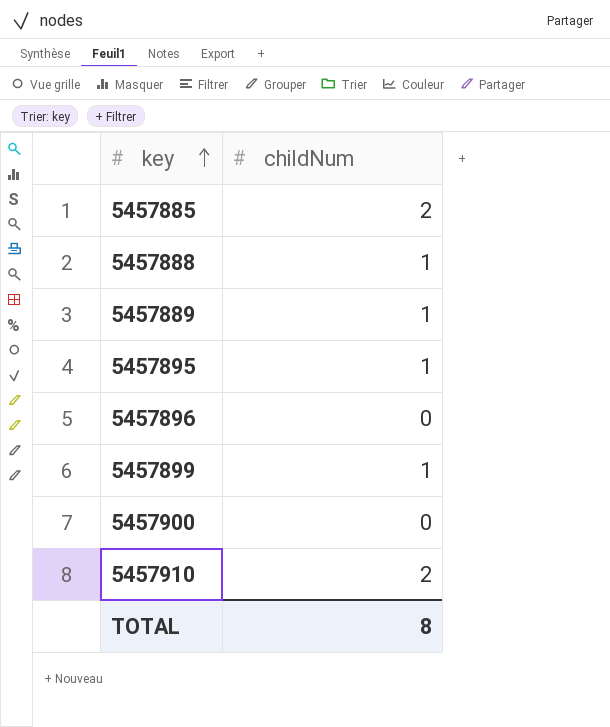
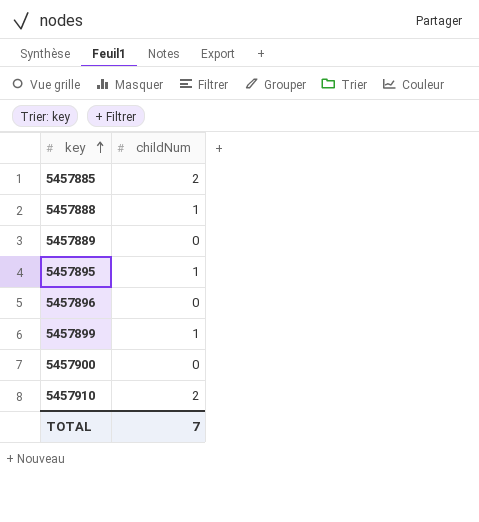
5457889 | childNum: 1 -> 0
TOTAL | childNum: 8 -> 7

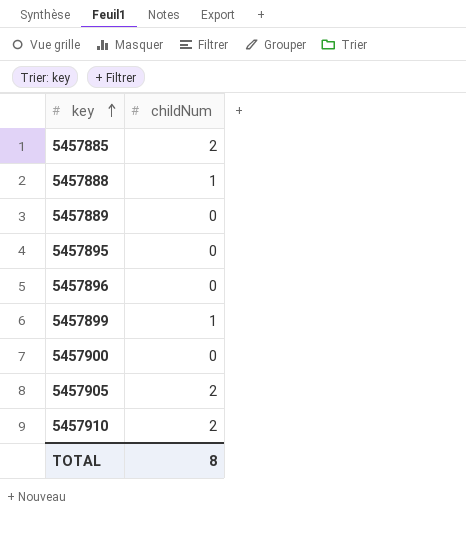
5457895 | childNum: 1 -> 0
row 5457905: none -> 2
TOTAL | childNum: 7 -> 8

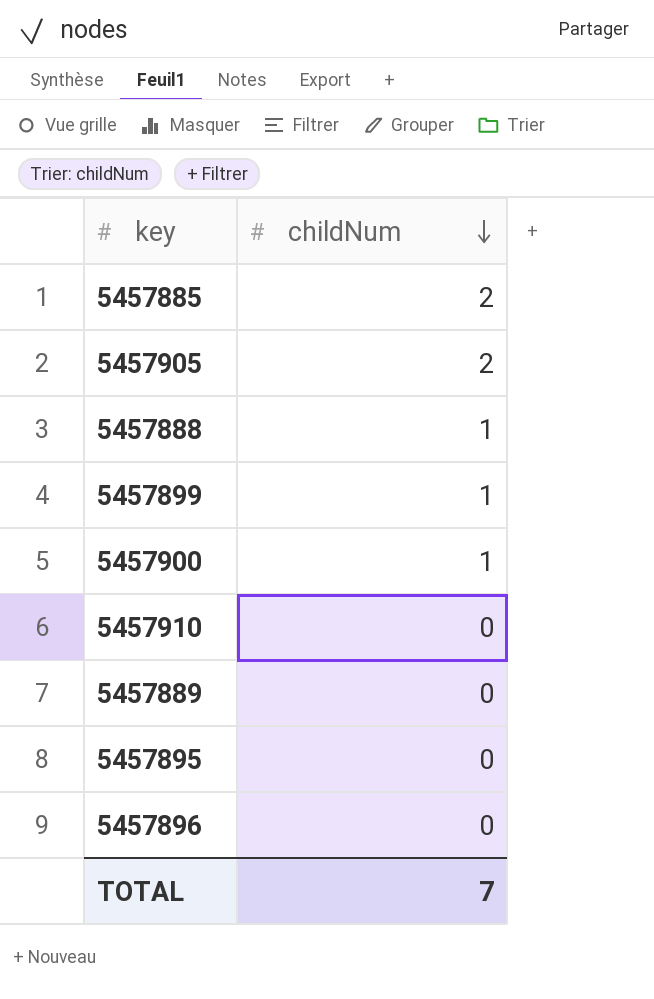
row order: key ascending -> childNum descending
5457900 | childNum: 0 -> 1
5457910 | childNum: 2 -> 0
TOTAL | childNum: 8 -> 7

